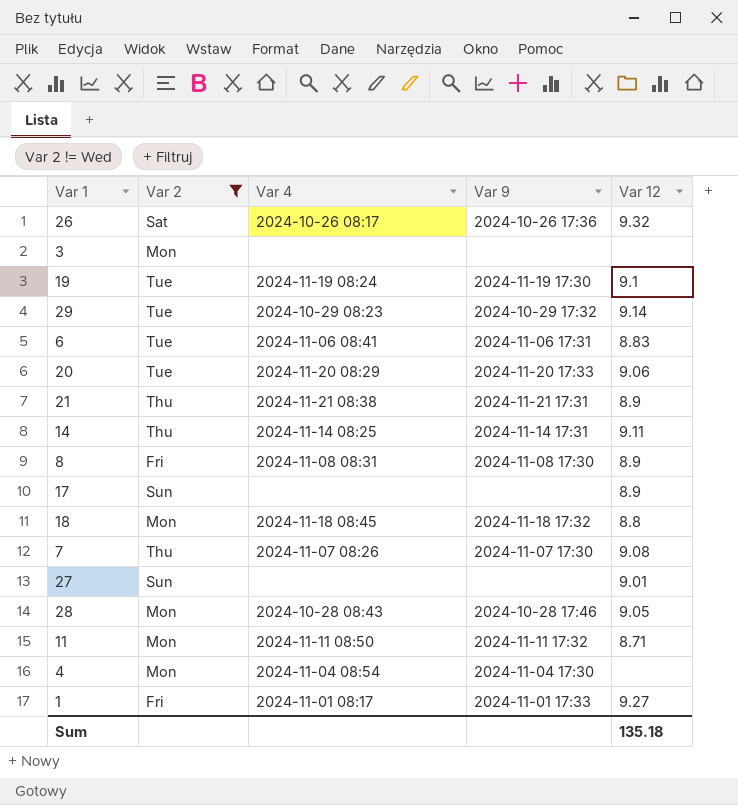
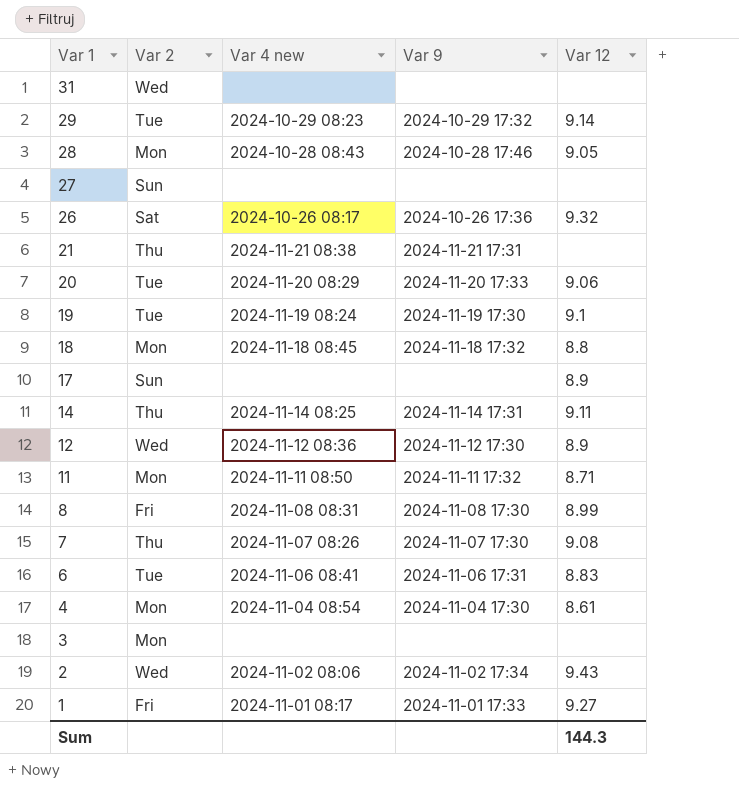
filter: Var 2 != Wed -> none
row order: none -> Var 1 descending
column name: Var 4 -> Var 4 new
27 | Var 12: 9.01 -> none
21 | Var 12: 8.9 -> none
8 | Var 12: 8.9 -> 8.99
4 | Var 12: none -> 8.61
Sum | Var 12: 135.18 -> 144.3

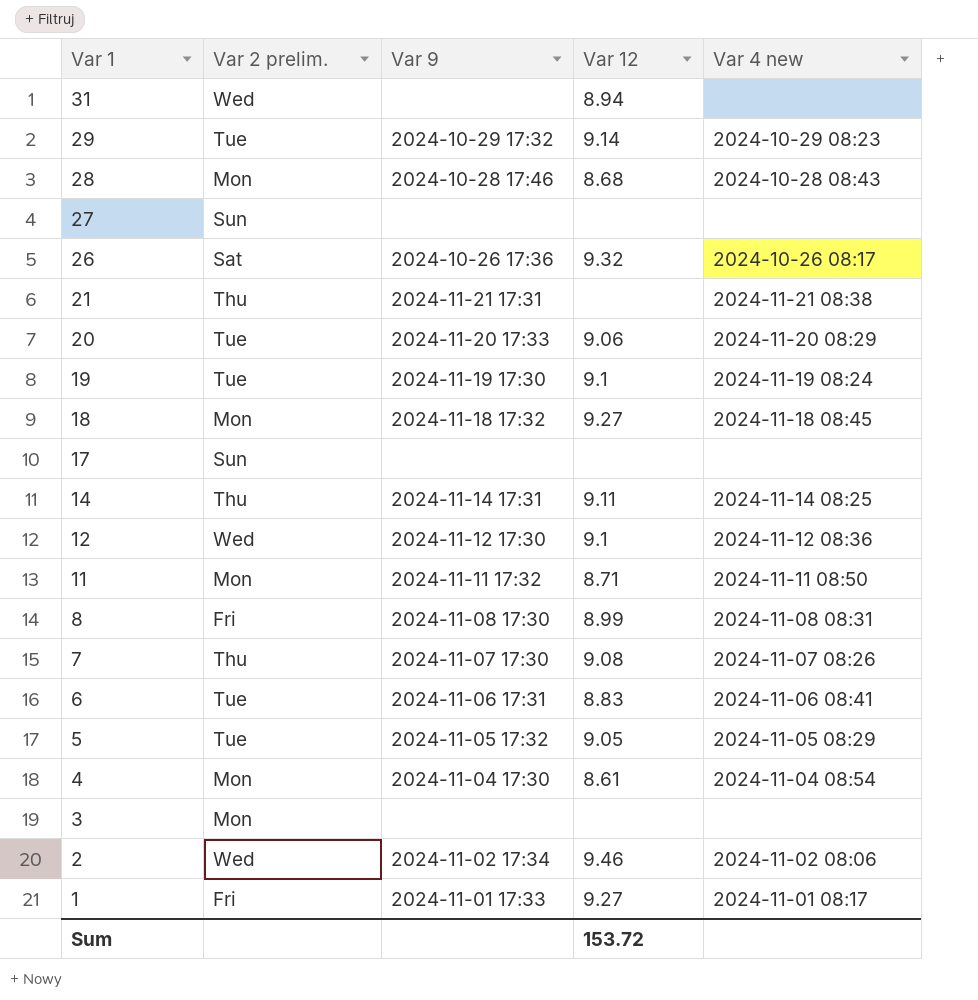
column name: Var 2 -> Var 2 prelim.
column Var 4 new | position: 3 -> 5
31 | Var 12: none -> 8.94
28 | Var 12: 9.05 -> 8.68
18 | Var 12: 8.8 -> 9.27
17 | Var 12: 8.9 -> none
12 | Var 12: 8.9 -> 9.1
row 5: none -> Tue | 2024-11-05 17:32 | 9.05 | 2024-11-05 08:29
2 | Var 12: 9.43 -> 9.46
Sum | Var 12: 144.3 -> 153.72

